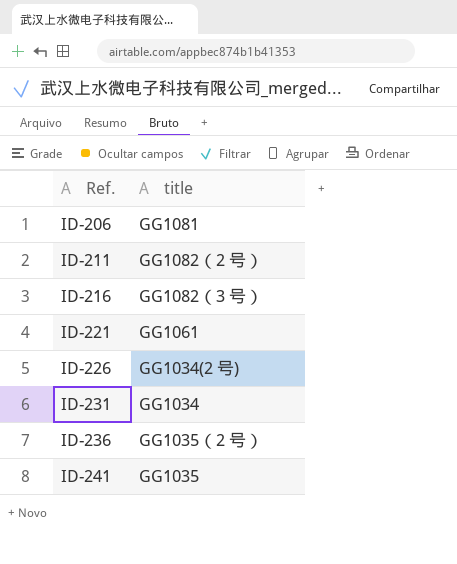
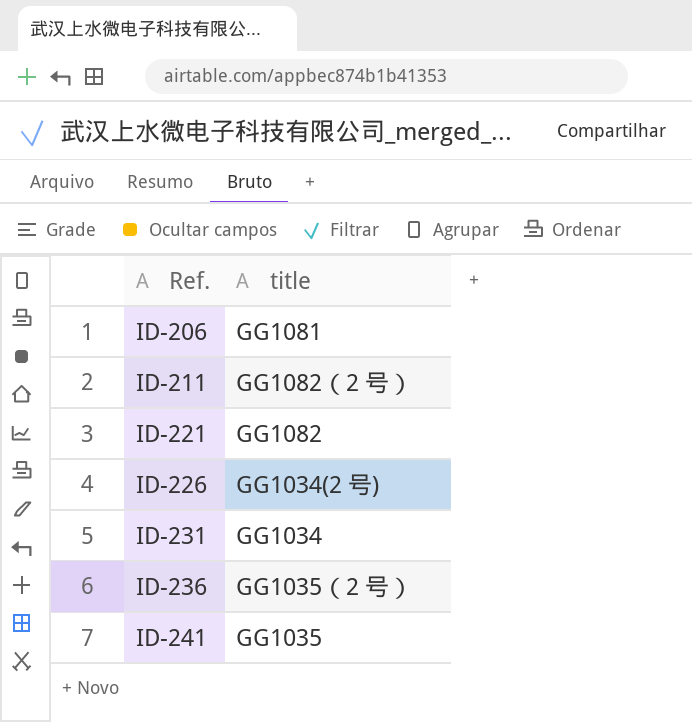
row ID-216: GG1082（3 号） -> none
ID-221 | title: GG1061 -> GG1082

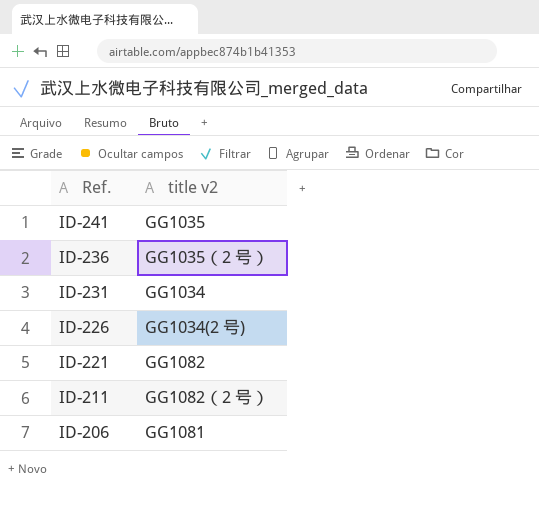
row order: Ref. ascending -> Ref. descending
column name: title -> title v2

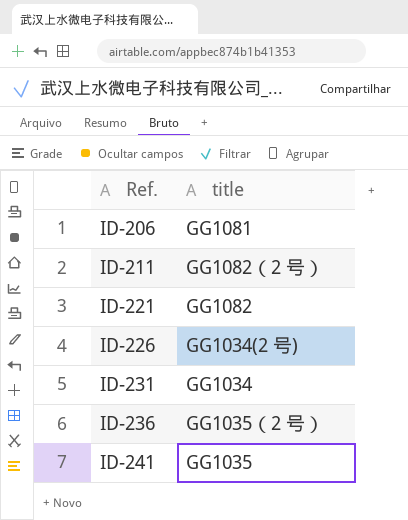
row order: Ref. descending -> Ref. ascending
column name: title v2 -> title

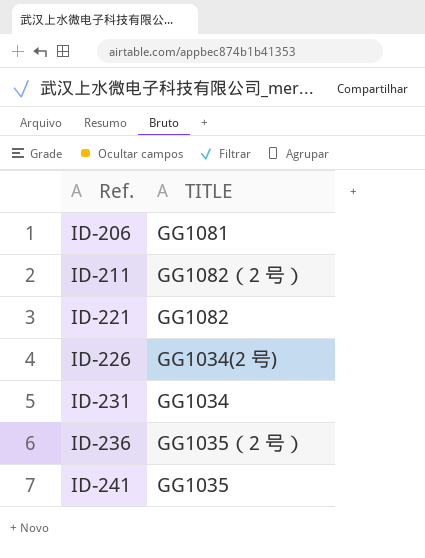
column name: title -> TITLE

